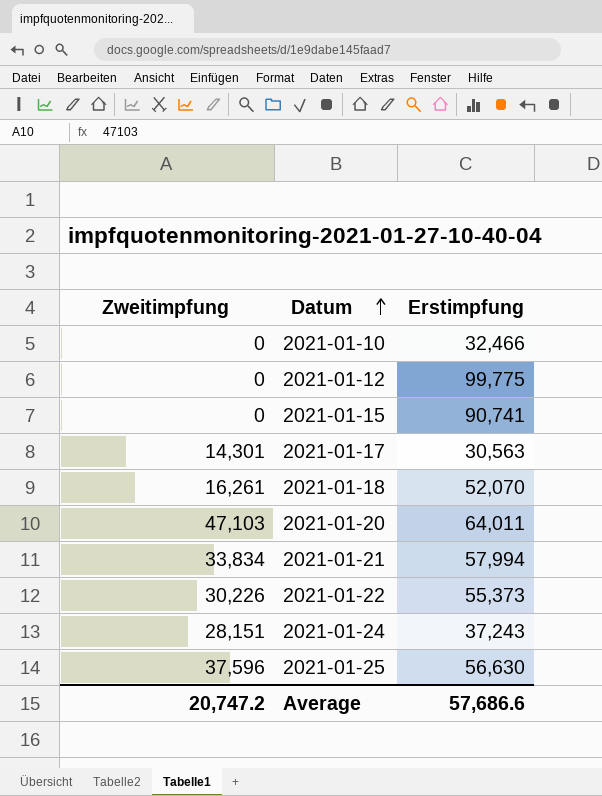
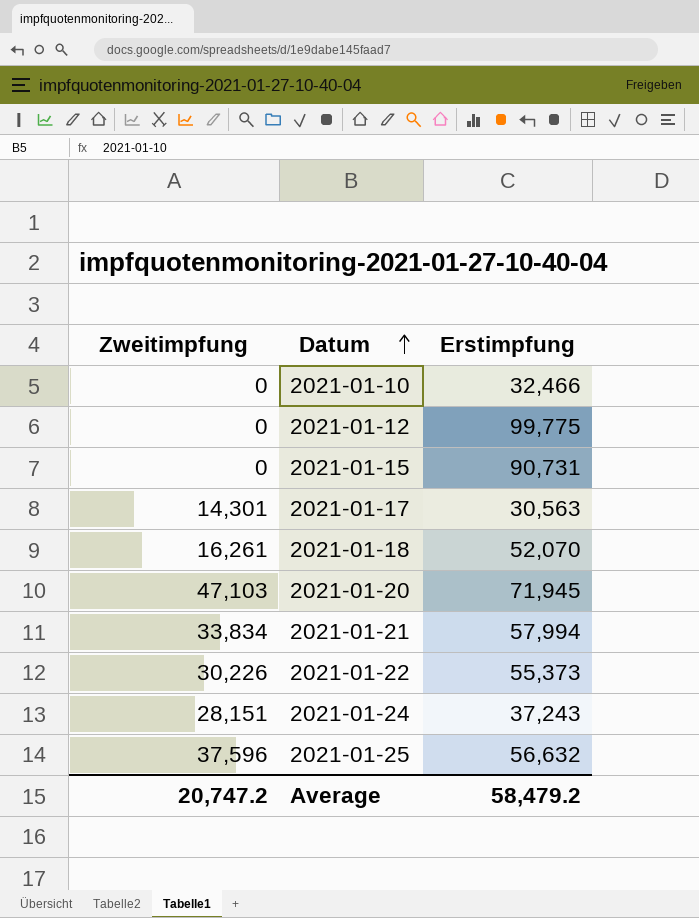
2021-01-15 | Erstimpfung: 90,741 -> 90,731
2021-01-20 | Erstimpfung: 64,011 -> 71,945
2021-01-25 | Erstimpfung: 56,630 -> 56,632
Average | Erstimpfung: 57,686.6 -> 58,479.2

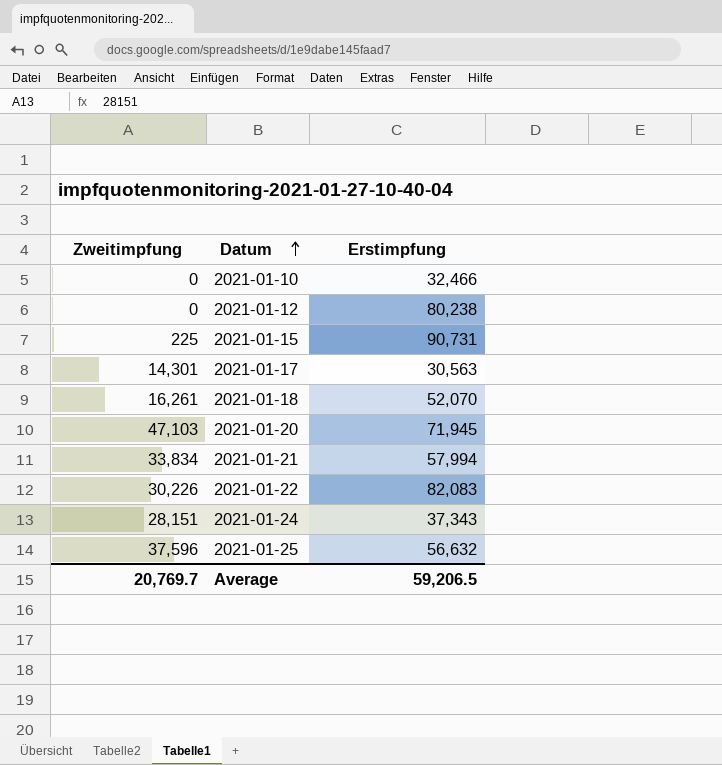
2021-01-12 | Erstimpfung: 99,775 -> 80,238
2021-01-15 | Zweitimpfung: 0 -> 225
2021-01-22 | Erstimpfung: 55,373 -> 82,083
2021-01-24 | Erstimpfung: 37,243 -> 37,343
Average | Zweitimpfung: 20,747.2 -> 20,769.7
Average | Erstimpfung: 58,479.2 -> 59,206.5

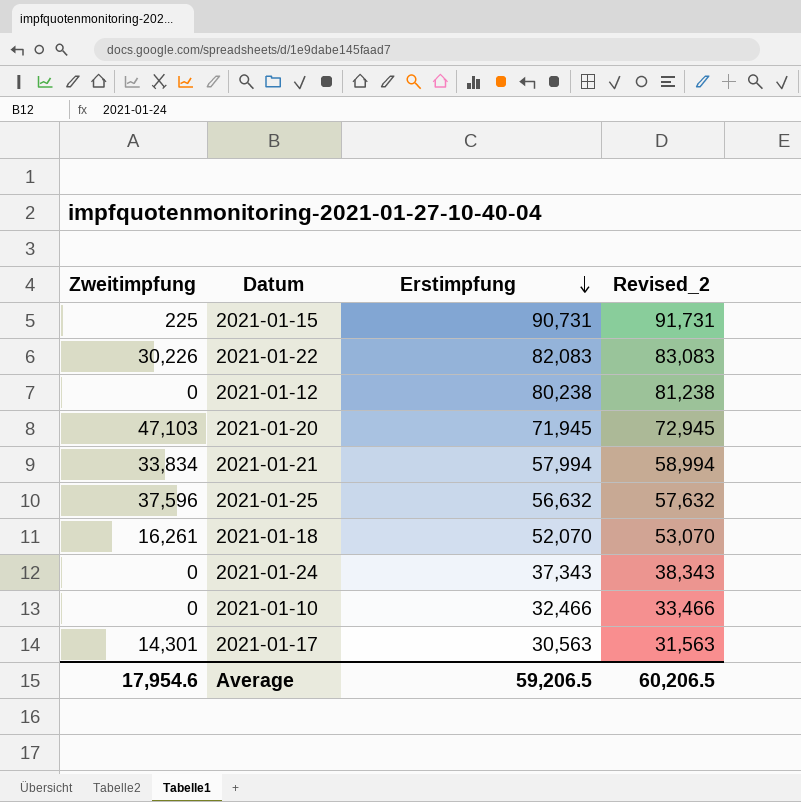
row order: Datum ascending -> Erstimpfung descending
column Revised_2 | formula: none -> [Erstimpfung] + 1000
2021-01-24 | Zweitimpfung: 28,151 -> 0
Average | Zweitimpfung: 20,769.7 -> 17,954.6

